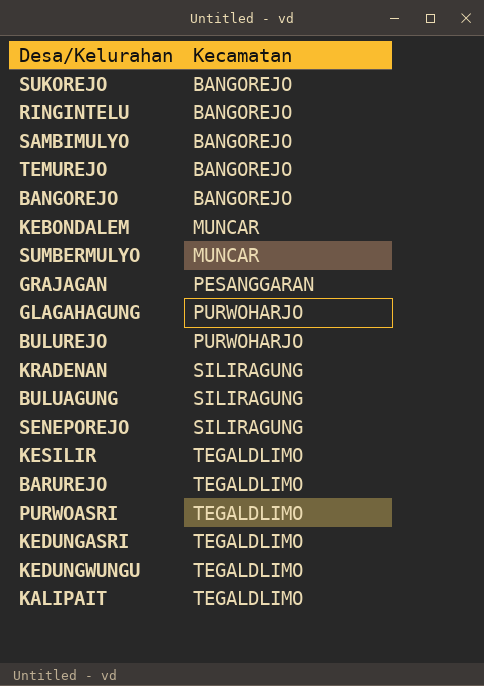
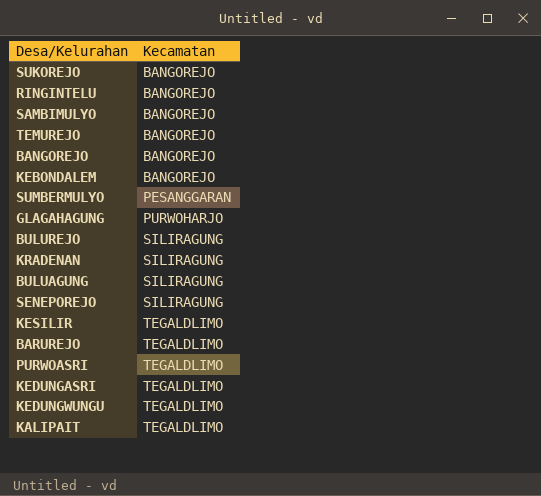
row GRAJAGAN: PESANGGARAN -> none
KEBONDALEM | Kecamatan: MUNCAR -> BANGOREJO
SUMBERMULYO | Kecamatan: MUNCAR -> PESANGGARAN
BULUREJO | Kecamatan: PURWOHARJO -> SILIRAGUNG

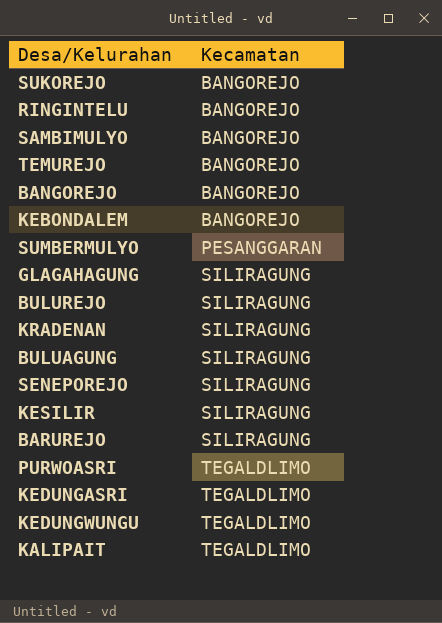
GLAGAHAGUNG | Kecamatan: PURWOHARJO -> SILIRAGUNG
KESILIR | Kecamatan: TEGALDLIMO -> SILIRAGUNG
BARUREJO | Kecamatan: TEGALDLIMO -> SILIRAGUNG

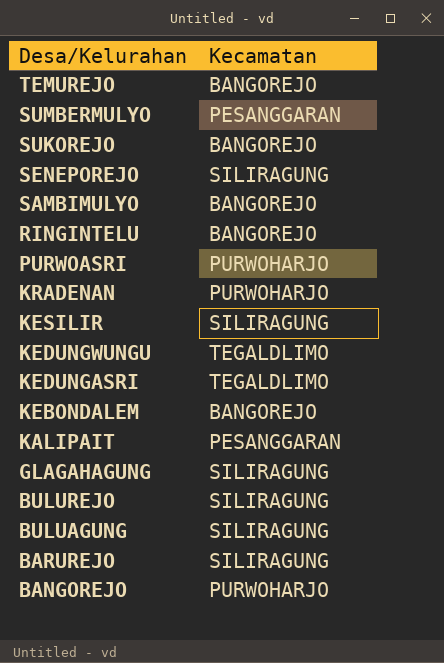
row order: Kecamatan ascending -> Desa/Kelurahan descending
PURWOASRI | Kecamatan: TEGALDLIMO -> PURWOHARJO
KRADENAN | Kecamatan: SILIRAGUNG -> PURWOHARJO
KALIPAIT | Kecamatan: TEGALDLIMO -> PESANGGARAN
BANGOREJO | Kecamatan: BANGOREJO -> PURWOHARJO

